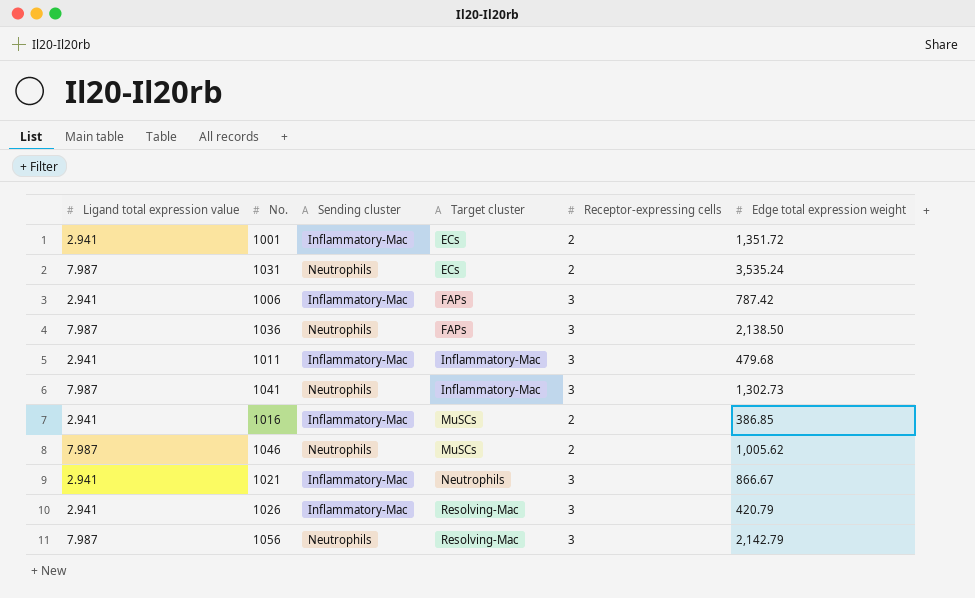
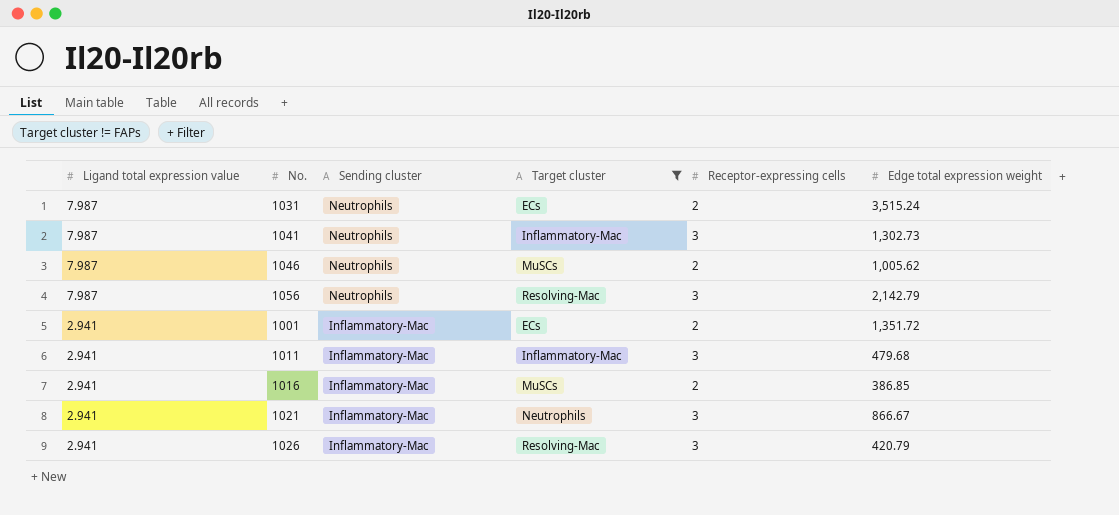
filter: none -> Target cluster != FAPs
row order: Target cluster ascending -> Ligand total expression value descending
1031 | Edge total expression weight: 3,535.24 -> 3,515.24

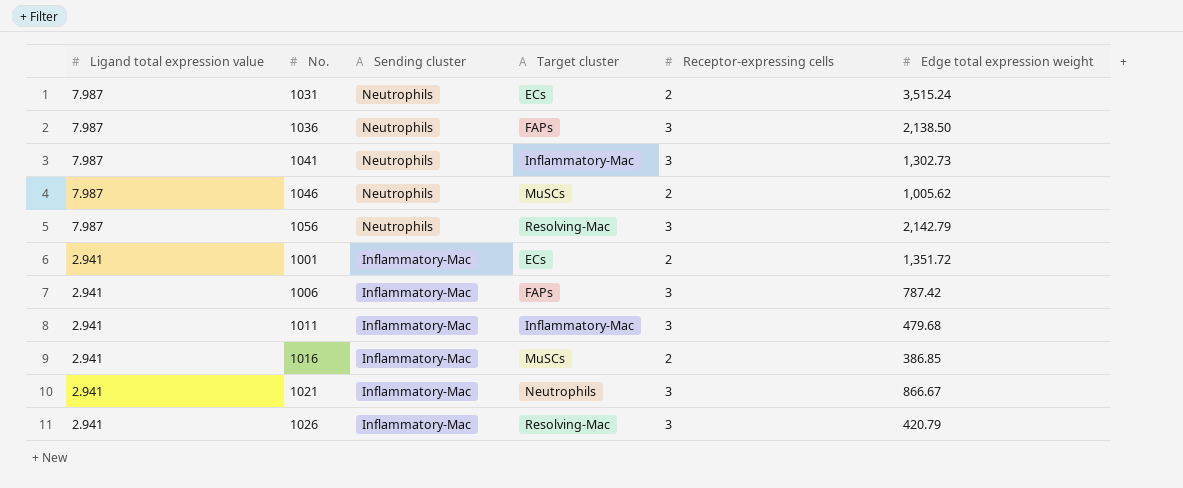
filter: Target cluster != FAPs -> none

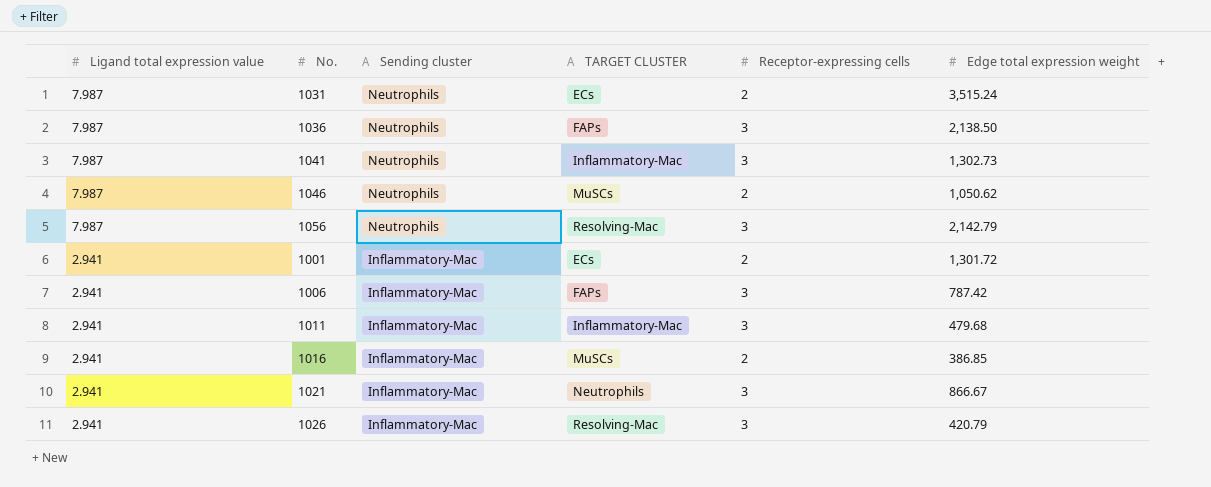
column name: Target cluster -> TARGET CLUSTER
1046 | Edge total expression weight: 1,005.62 -> 1,050.62
1001 | Edge total expression weight: 1,351.72 -> 1,301.72

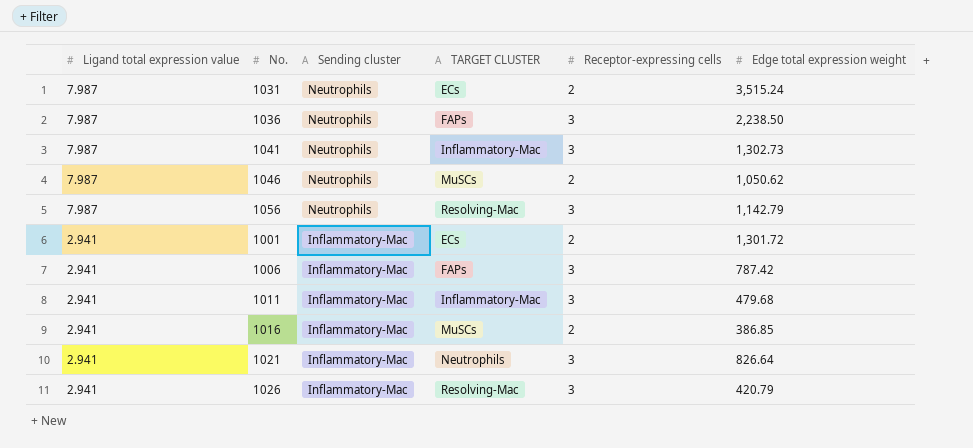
1036 | Edge total expression weight: 2,138.50 -> 2,238.50
1056 | Edge total expression weight: 2,142.79 -> 1,142.79
1021 | Edge total expression weight: 866.67 -> 826.64

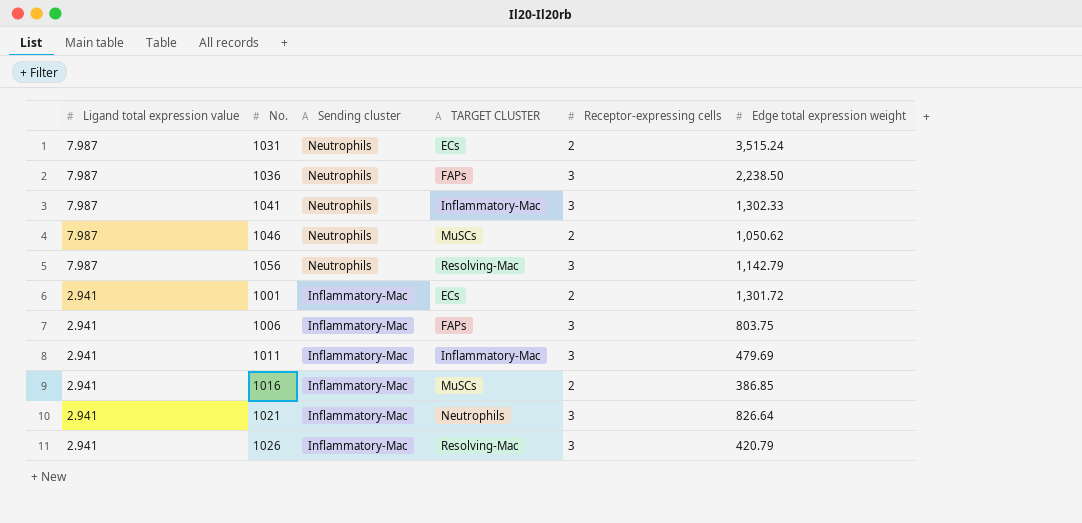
1041 | Edge total expression weight: 1,302.73 -> 1,302.33
1006 | Edge total expression weight: 787.42 -> 803.75
1011 | Edge total expression weight: 479.68 -> 479.69

